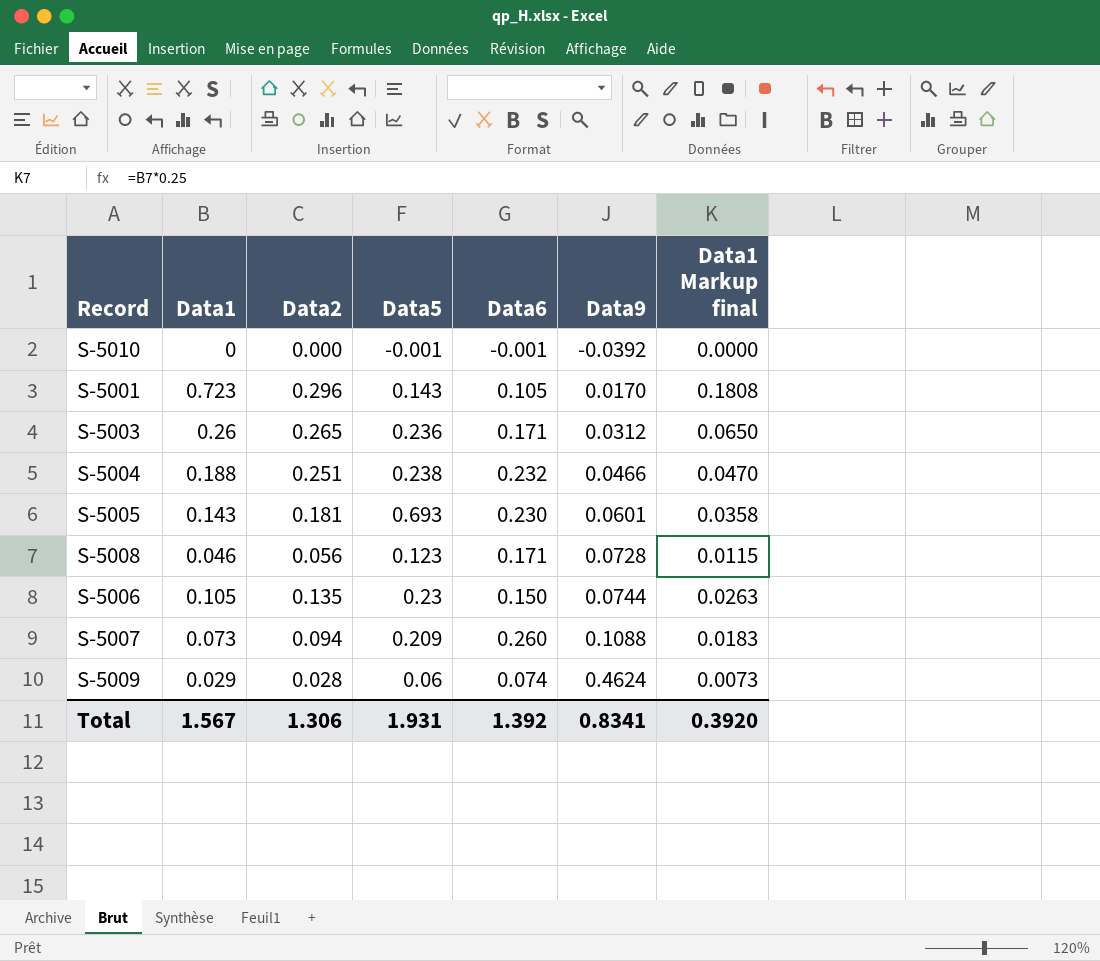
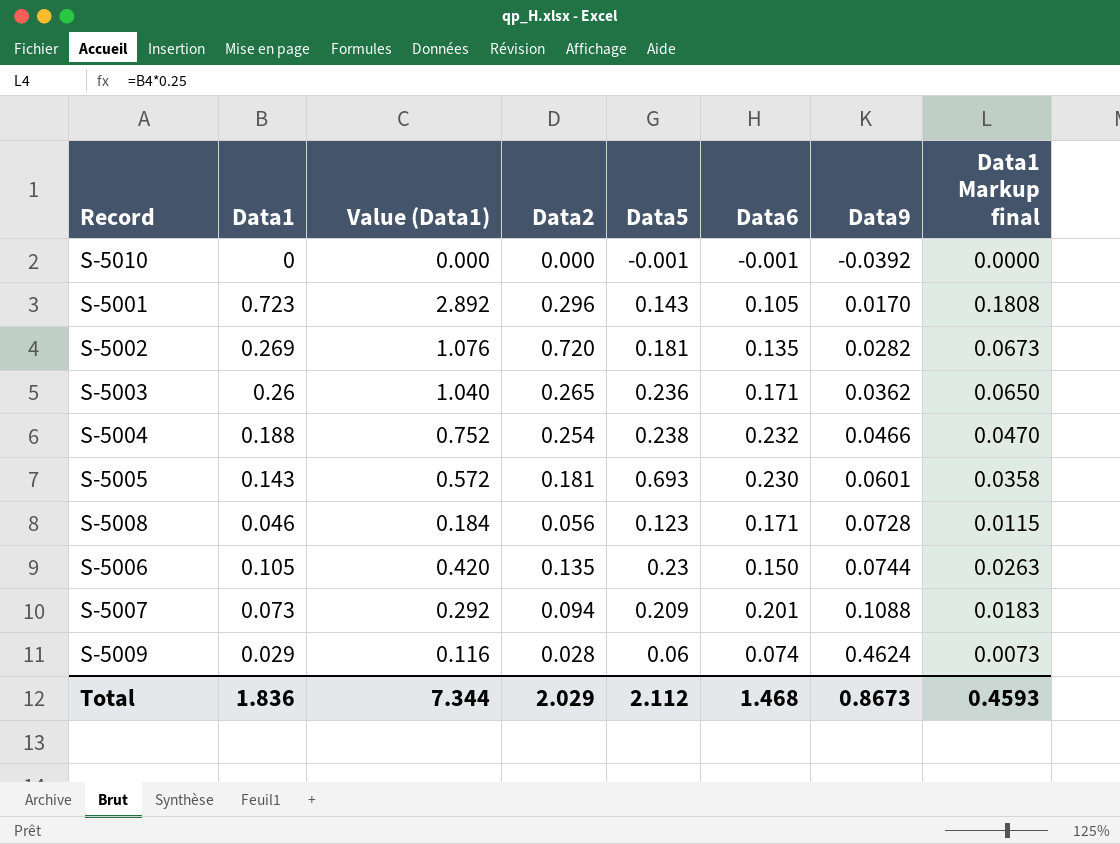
column Value (Data1) | formula: none -> [Data1] * 4
row S-5002: none -> 0.269 | 1.076 | 0.720 | 0.181 | 0.135 | 0.0282 | 0.0673
S-5003 | Data9: 0.0312 -> 0.0362
S-5004 | Data2: 0.251 -> 0.254
S-5007 | Data6: 0.260 -> 0.201
Total | Data1: 1.567 -> 1.836
Total | Data2: 1.306 -> 2.029
Total | Data5: 1.931 -> 2.112
Total | Data6: 1.392 -> 1.468
Total | Data9: 0.8341 -> 0.8673
Total | Data1 Markup final: 0.3920 -> 0.4593

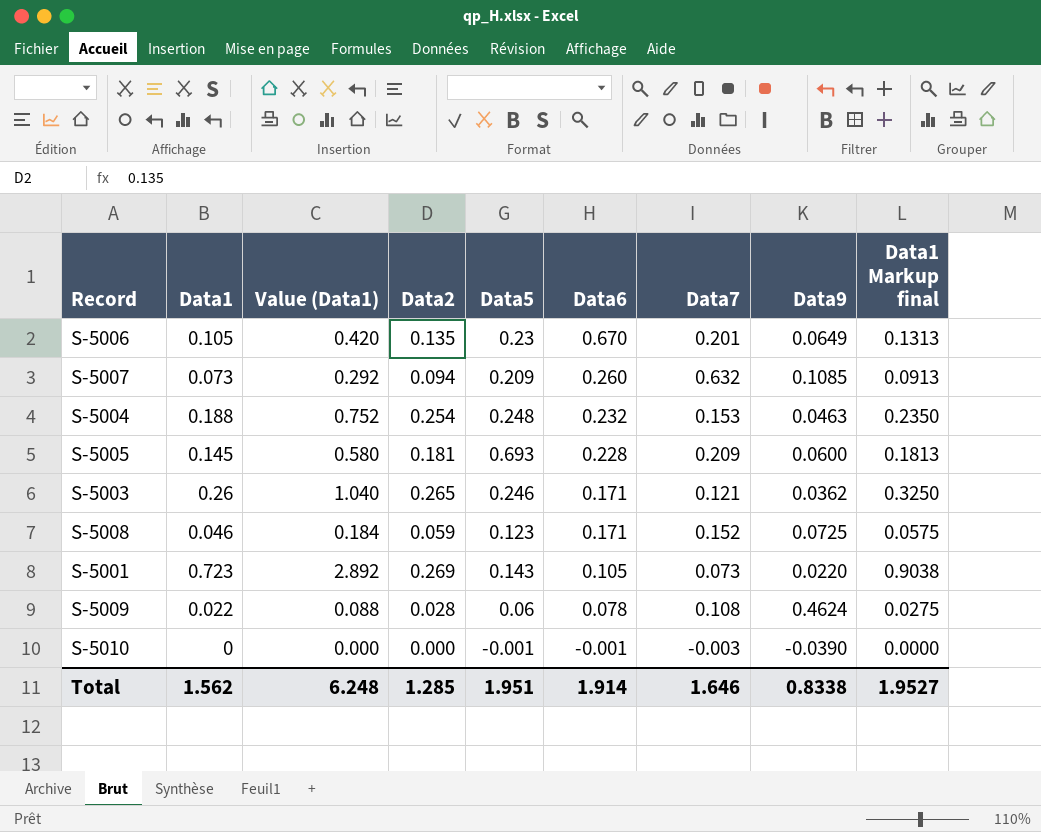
row order: Data9 ascending -> Data6 descending
column Data7 | position: none -> 7
column Data1 Markup final | formula: [Data1] * 0.25 -> [Data1] * 1.25
row S-5002: 0.269 | 1.076 | 0.720 | 0.181 | 0.135 | 0.0282 | 0.0673 -> none
S-5006 | Data6: 0.150 -> 0.670
S-5006 | Data9: 0.0744 -> 0.0649
S-5007 | Data6: 0.201 -> 0.260
S-5007 | Data9: 0.1088 -> 0.1085
S-5004 | Data5: 0.238 -> 0.248
S-5004 | Data9: 0.0466 -> 0.0463
S-5005 | Data1: 0.143 -> 0.145
S-5005 | Value (Data1): 0.572 -> 0.580
S-5005 | Data6: 0.230 -> 0.228
S-5005 | Data9: 0.0601 -> 0.0600
S-5003 | Data5: 0.236 -> 0.246
S-5008 | Data2: 0.056 -> 0.059
S-5008 | Data9: 0.0728 -> 0.0725
S-5001 | Data2: 0.296 -> 0.269
S-5001 | Data9: 0.0170 -> 0.0220
S-5009 | Data1: 0.029 -> 0.022
S-5009 | Value (Data1): 0.116 -> 0.088
S-5009 | Data6: 0.074 -> 0.078
S-5010 | Data9: -0.0392 -> -0.0390
Total | Data1: 1.836 -> 1.562
Total | Value (Data1): 7.344 -> 6.248
Total | Data2: 2.029 -> 1.285
Total | Data5: 2.112 -> 1.951
Total | Data6: 1.468 -> 1.914
Total | Data9: 0.8673 -> 0.8338
Total | Data1 Markup final: 0.4593 -> 1.9527

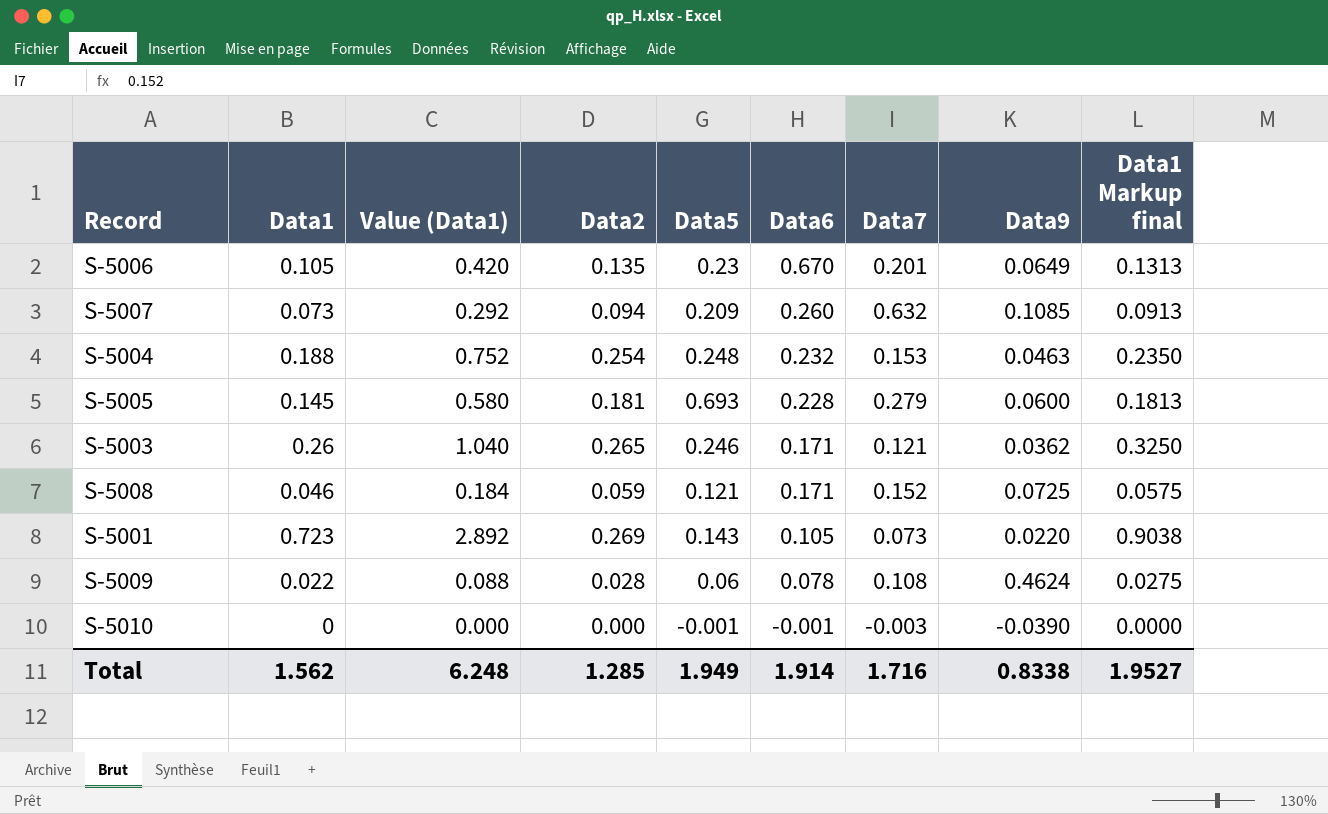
S-5005 | Data7: 0.209 -> 0.279
S-5008 | Data5: 0.123 -> 0.121
Total | Data5: 1.951 -> 1.949
Total | Data7: 1.646 -> 1.716

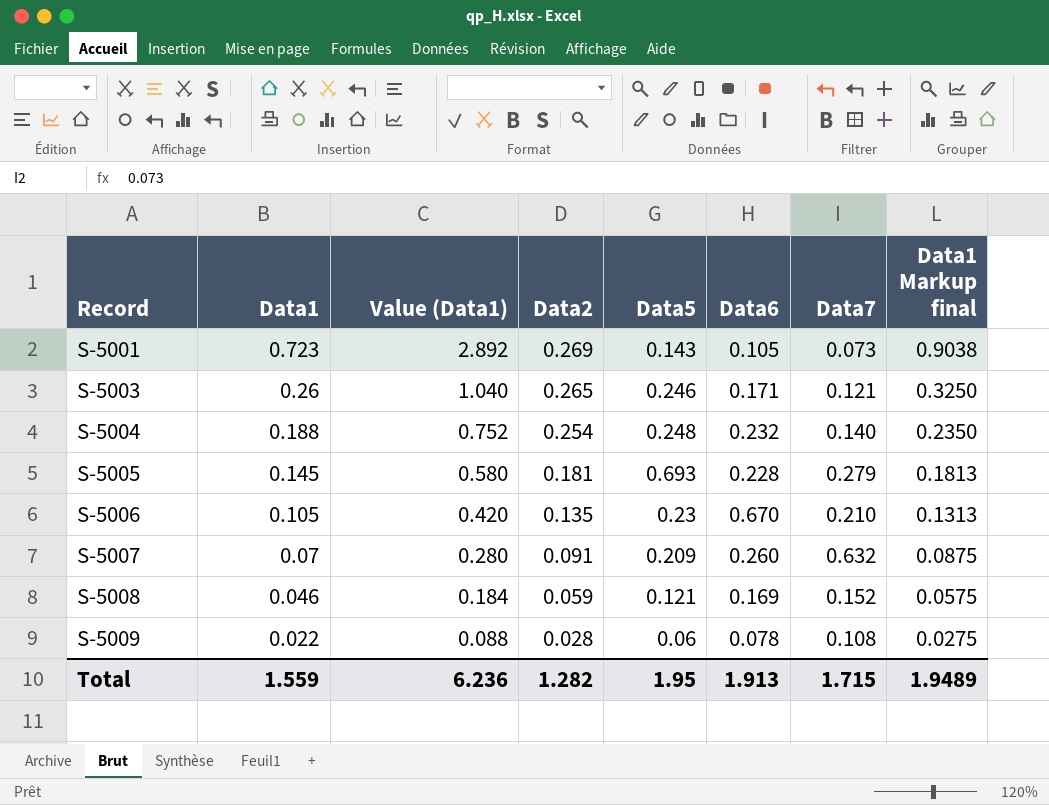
row order: Data6 descending -> Record ascending
column Data9 | position: 8 -> none
row S-5010: 0 | 0.000 | 0.000 | -0.001 | -0.001 | -0.003 | -0.0390 | 0.0000 -> none
S-5004 | Data7: 0.153 -> 0.140
S-5006 | Data7: 0.201 -> 0.210
S-5007 | Data1: 0.073 -> 0.07
S-5007 | Value (Data1): 0.292 -> 0.280
S-5007 | Data2: 0.094 -> 0.091
S-5007 | Data1 Markup final: 0.0913 -> 0.0875
S-5008 | Data6: 0.171 -> 0.169
Total | Data1: 1.562 -> 1.559
Total | Value (Data1): 6.248 -> 6.236
Total | Data2: 1.285 -> 1.282
Total | Data5: 1.949 -> 1.95
Total | Data6: 1.914 -> 1.913
Total | Data7: 1.716 -> 1.715
Total | Data1 Markup final: 1.9527 -> 1.9489

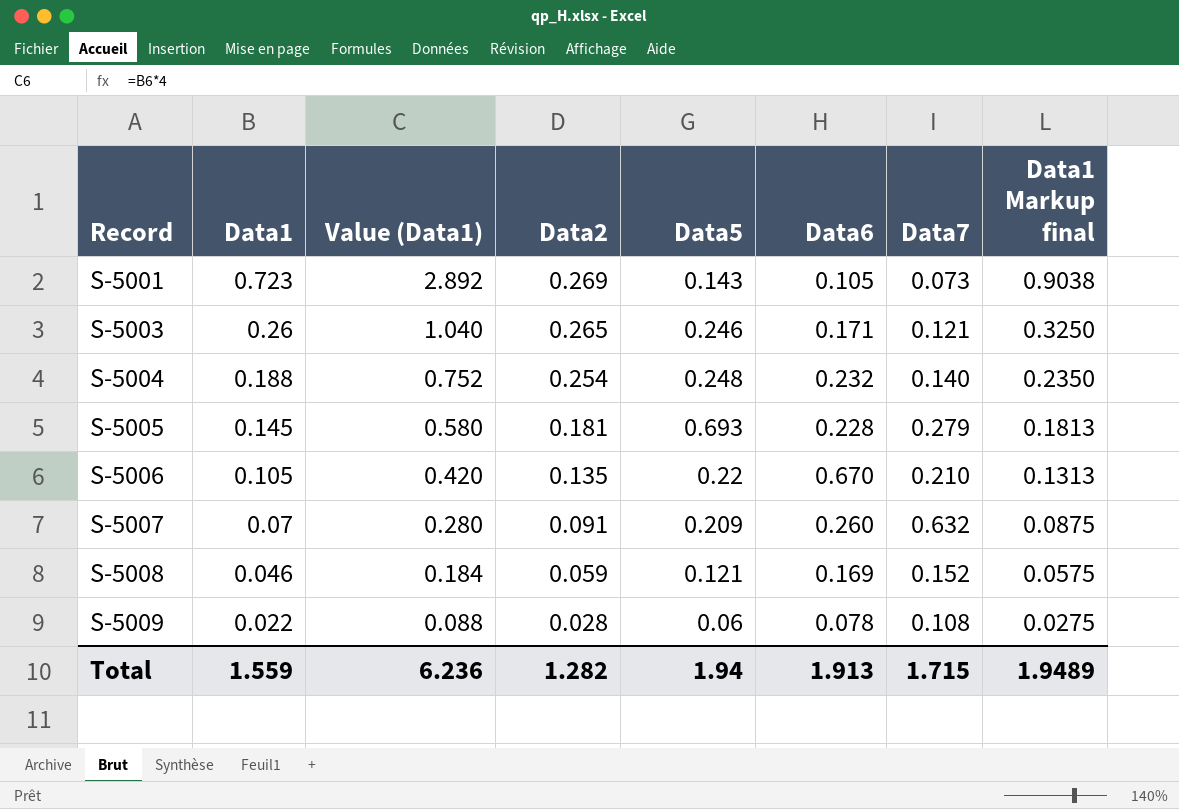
S-5006 | Data5: 0.23 -> 0.22
Total | Data5: 1.95 -> 1.94

